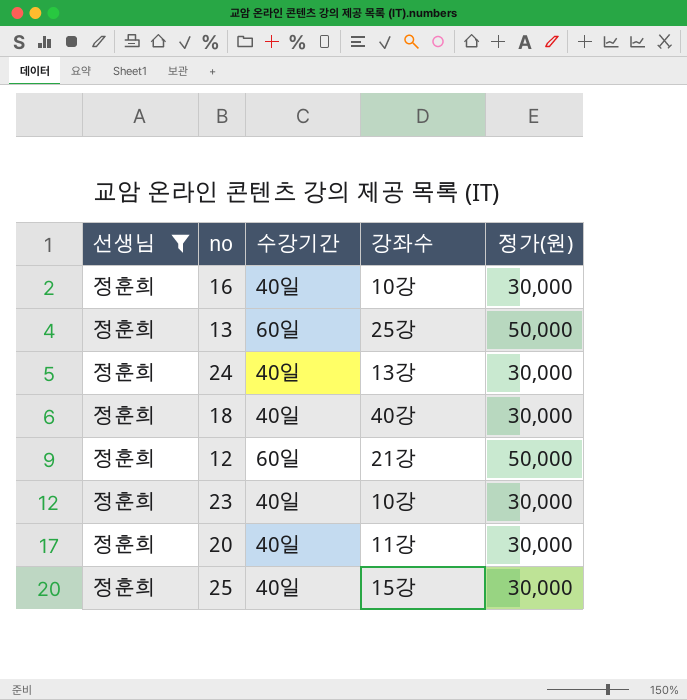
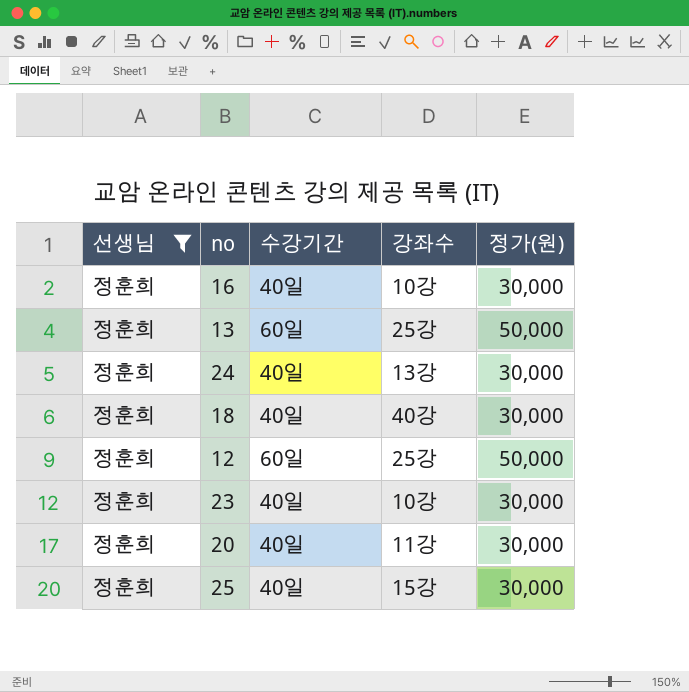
12 | 강좌수: 21강 -> 25강

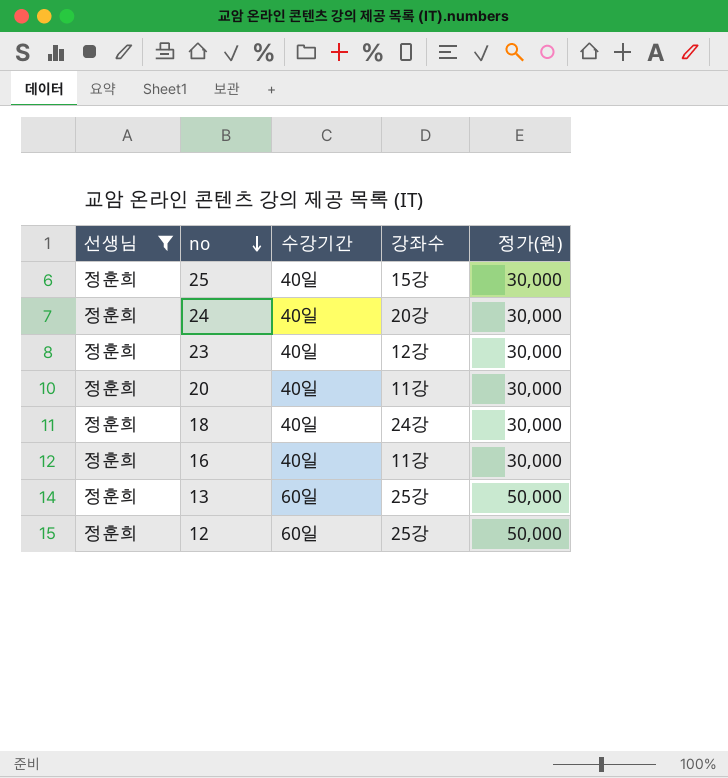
row order: none -> no descending
24 | 강좌수: 13강 -> 20강
23 | 강좌수: 10강 -> 12강
18 | 강좌수: 40강 -> 24강
16 | 강좌수: 10강 -> 11강

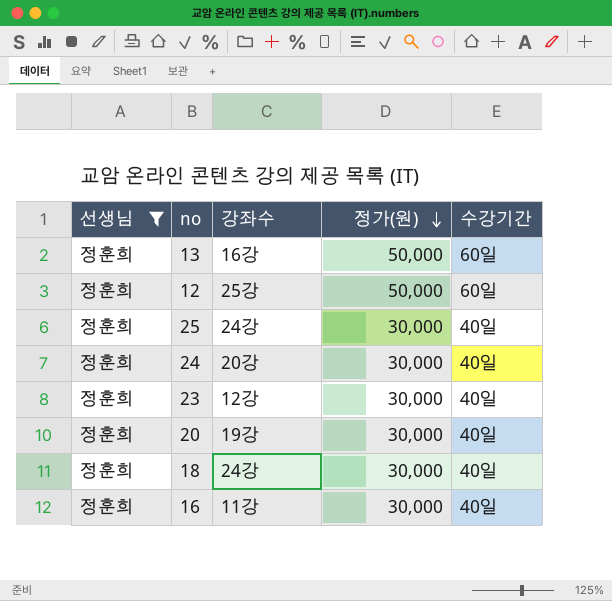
row order: no descending -> 정가(원) descending
column 수강기간 | position: 3 -> 5
13 | 강좌수: 25강 -> 16강
25 | 강좌수: 15강 -> 24강
20 | 강좌수: 11강 -> 19강

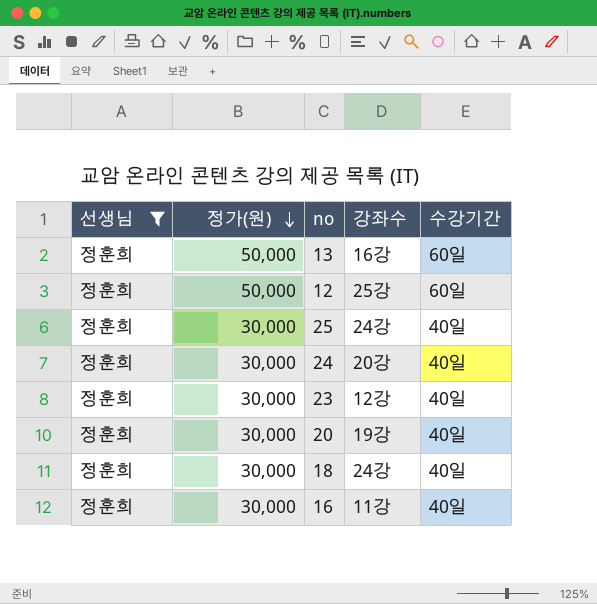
column 정가(원) | position: 4 -> 2

